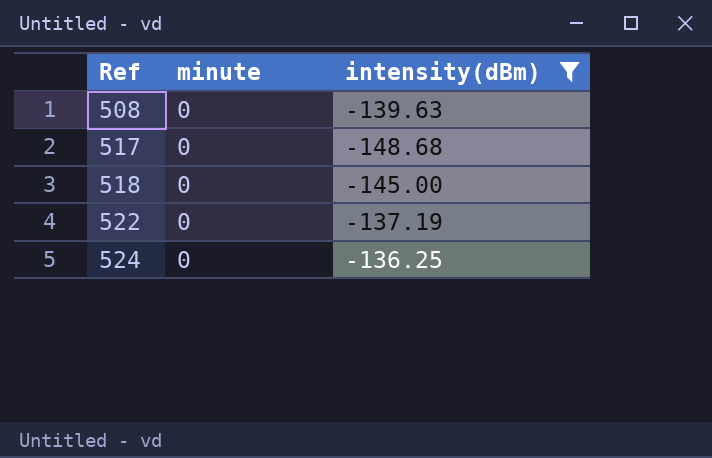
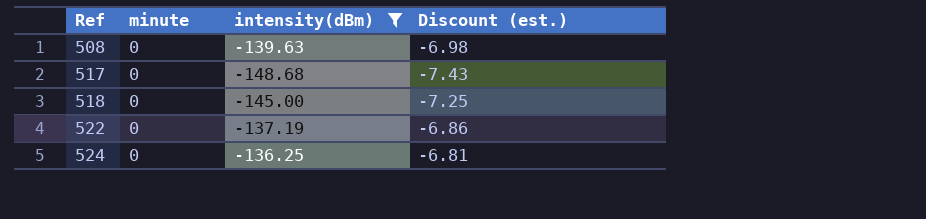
column Discount (est.) | formula: none -> [intensity(dBm)] * 0.05

